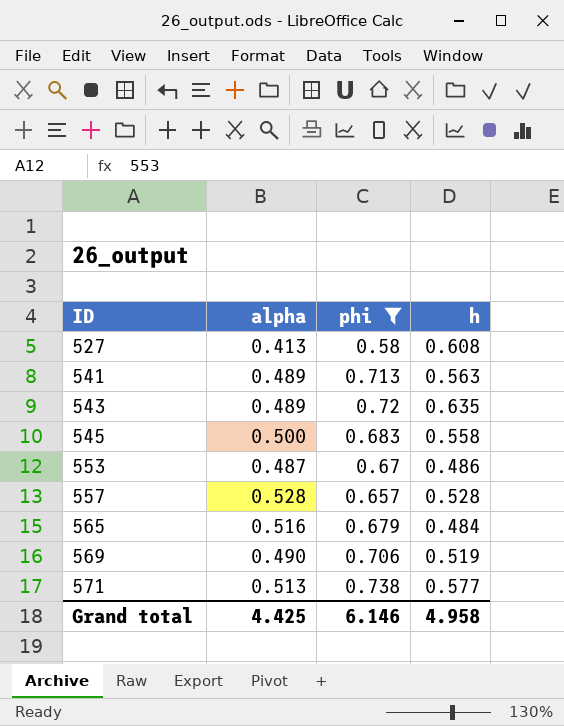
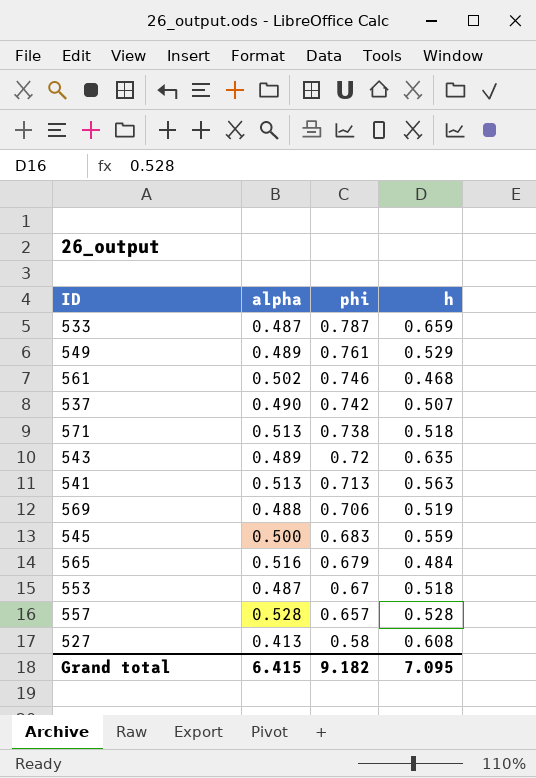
filter: phi <= 0.738 -> none
row order: ID ascending -> phi descending
571 | h: 0.577 -> 0.518
541 | alpha: 0.489 -> 0.513
569 | alpha: 0.490 -> 0.488
545 | h: 0.558 -> 0.559
553 | h: 0.486 -> 0.518
Grand total | alpha: 4.425 -> 6.415
Grand total | phi: 6.146 -> 9.182
Grand total | h: 4.958 -> 7.095

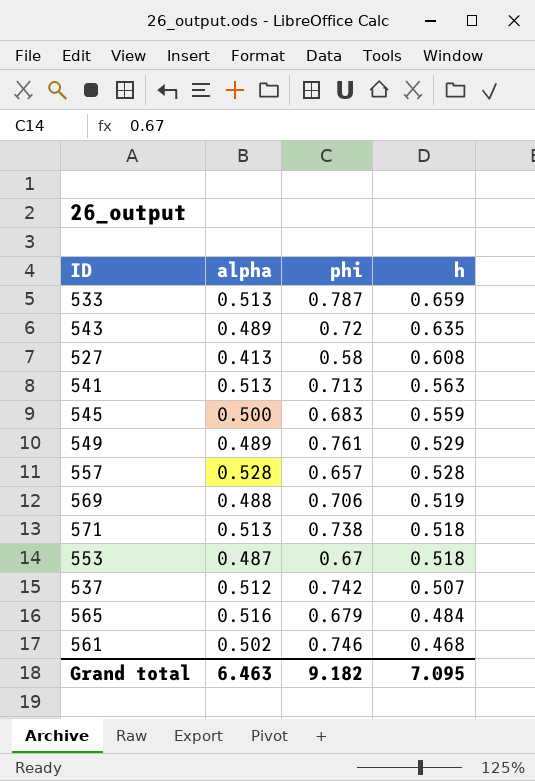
row order: phi descending -> h descending
533 | alpha: 0.487 -> 0.513
537 | alpha: 0.490 -> 0.512
Grand total | alpha: 6.415 -> 6.463

